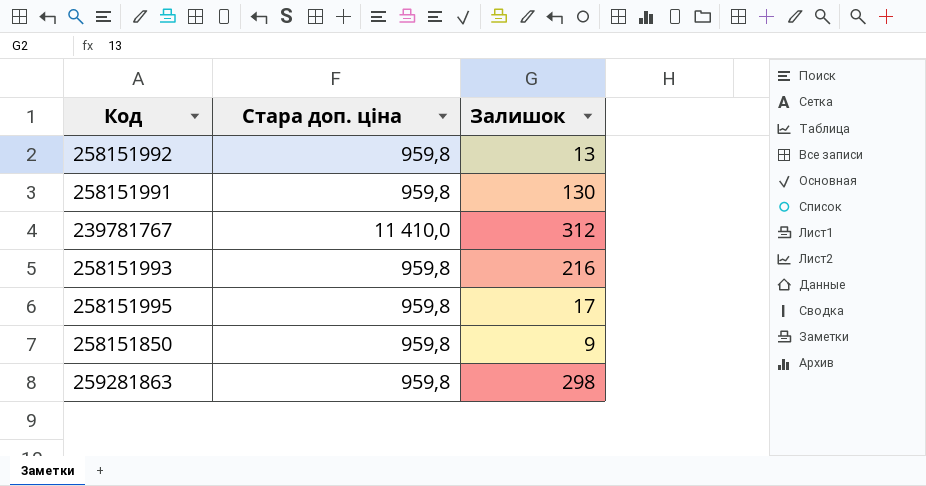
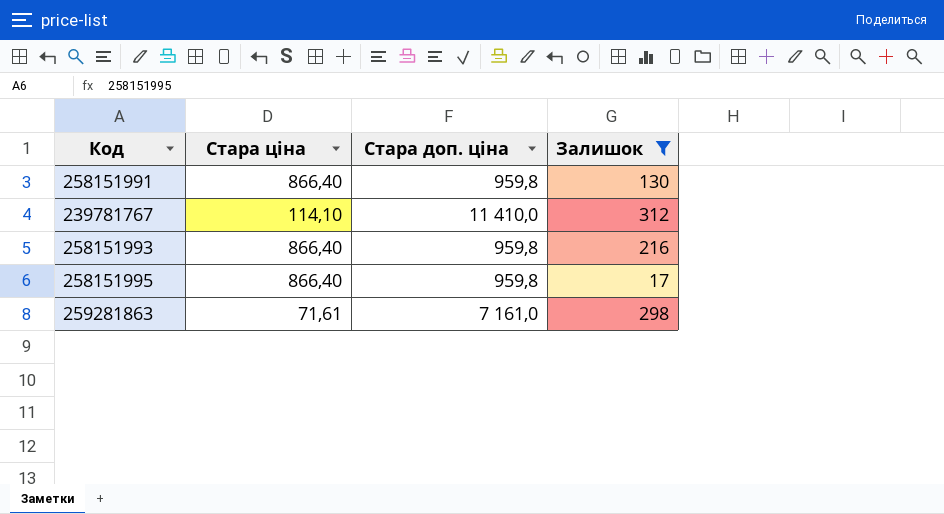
filter: none -> Залишок >= 17
column Стара ціна | position: none -> 2
259281863 | Стара доп. ціна: 959,8 -> 7 161,0

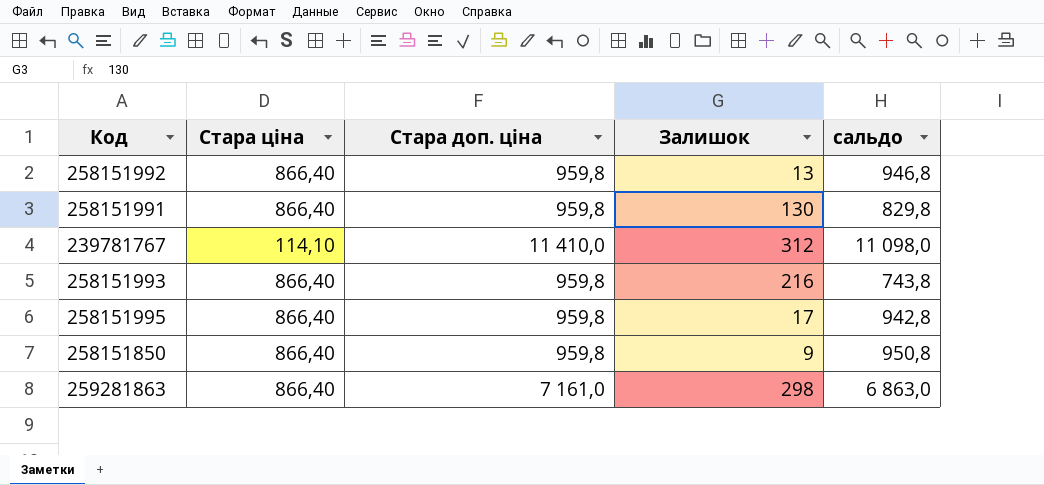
filter: Залишок >= 17 -> none
column сальдо | formula: none -> [Стара доп. ціна] - [Залишок]
259281863 | Стара ціна: 71,61 -> 866,40

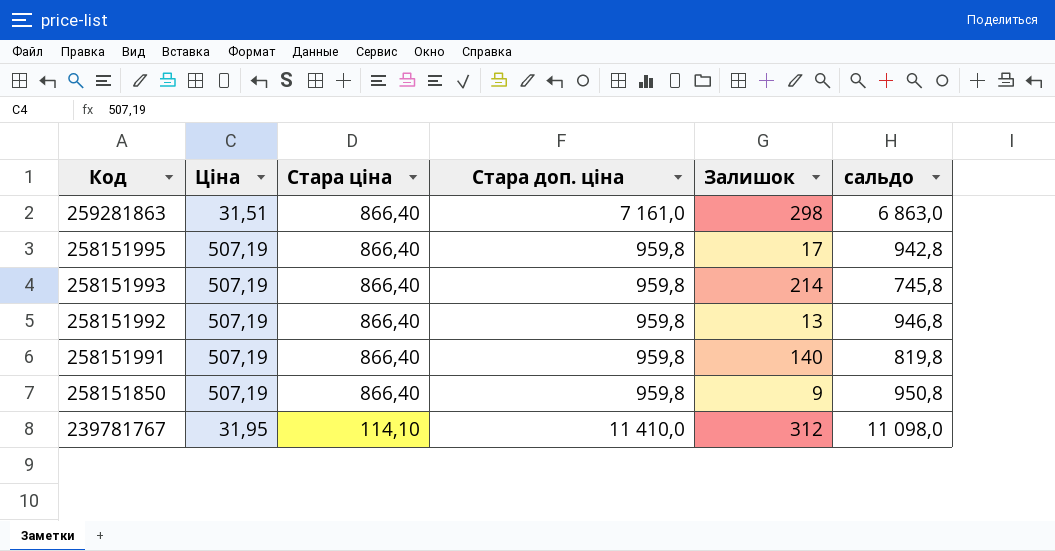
row order: none -> Код descending
column Ціна | position: none -> 2
258151993 | Залишок: 216 -> 214
258151993 | сальдо: 743,8 -> 745,8
258151991 | Залишок: 130 -> 140
258151991 | сальдо: 829,8 -> 819,8

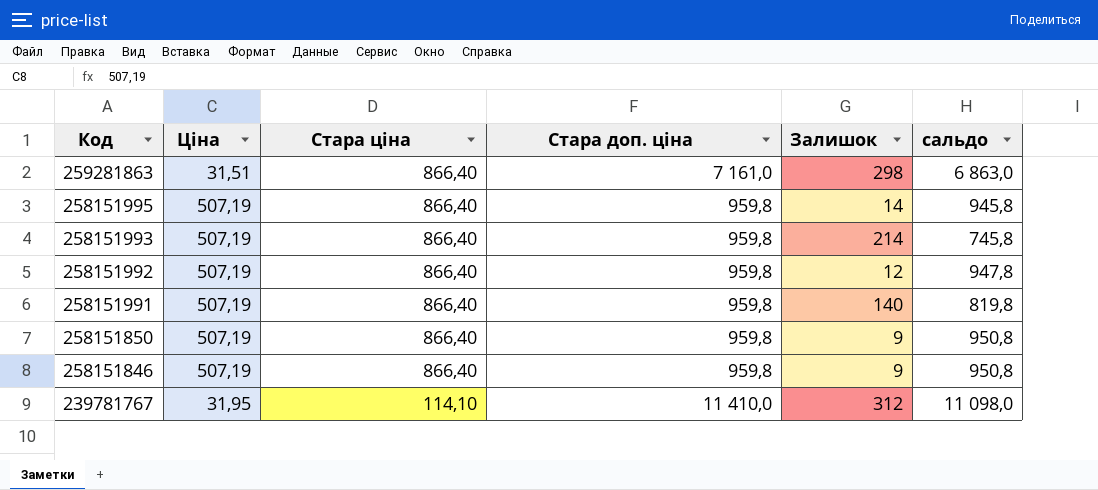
258151995 | Залишок: 17 -> 14
258151995 | сальдо: 942,8 -> 945,8
258151992 | Залишок: 13 -> 12
258151992 | сальдо: 946,8 -> 947,8
row 258151846: none -> 507,19 | 866,40 | 959,8 | 9 | 950,8

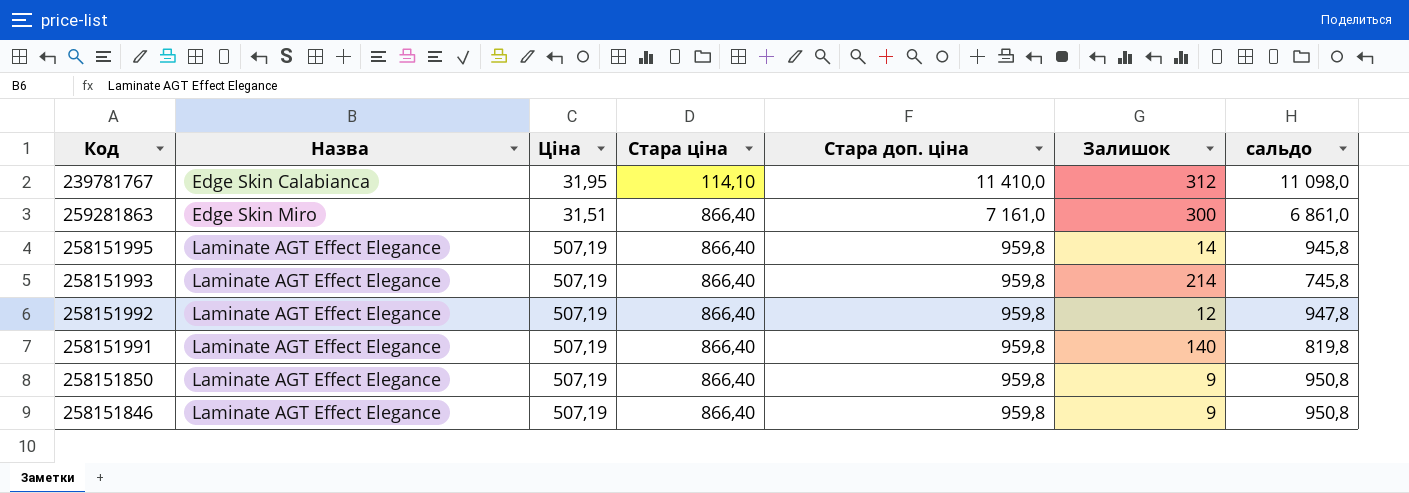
row order: Код descending -> Назва ascending
column Назва | position: none -> 2
259281863 | Залишок: 298 -> 300
259281863 | сальдо: 6 863,0 -> 6 861,0

